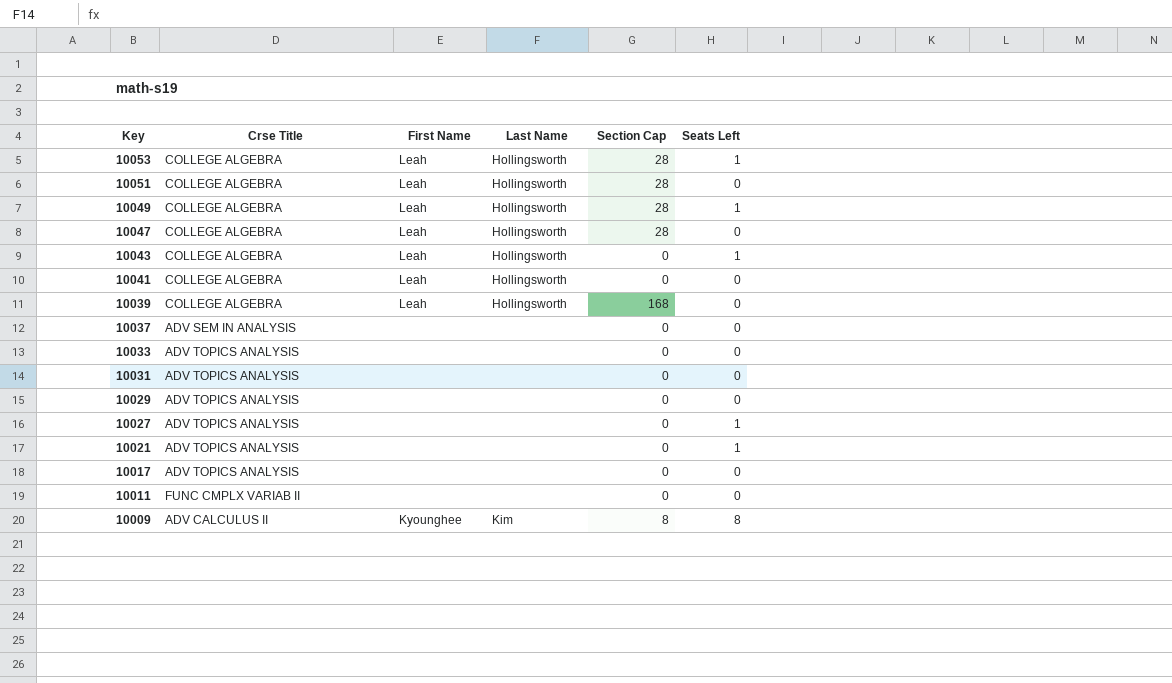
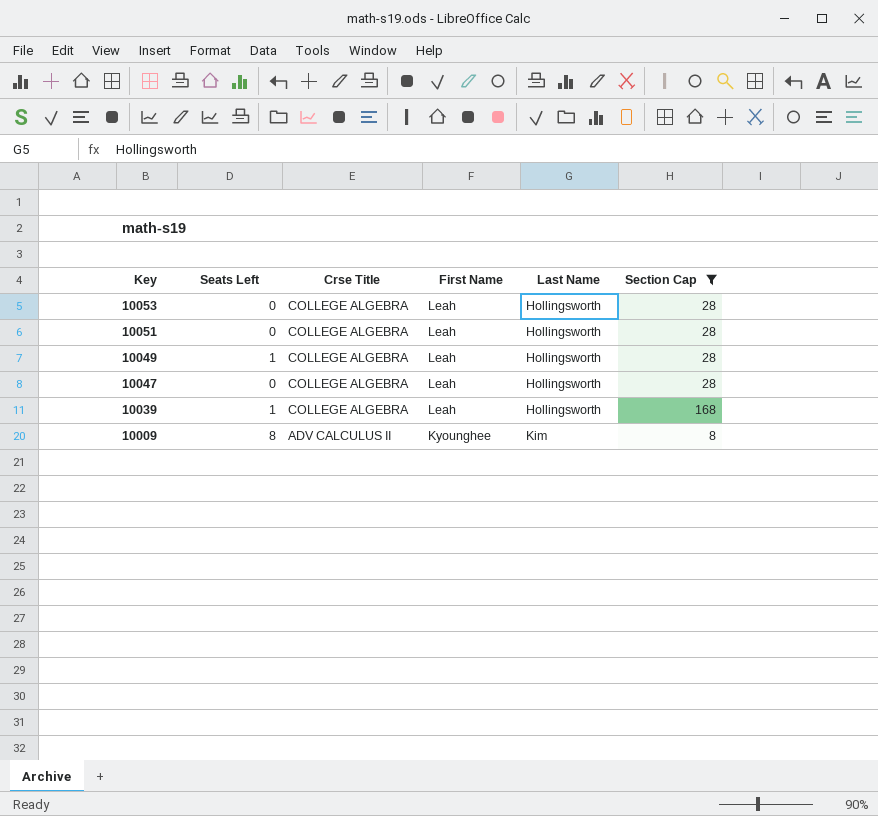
filter: none -> Section Cap != 0
column Seats Left | position: 6 -> 2
10053 | Seats Left: 1 -> 0
10039 | Seats Left: 0 -> 1

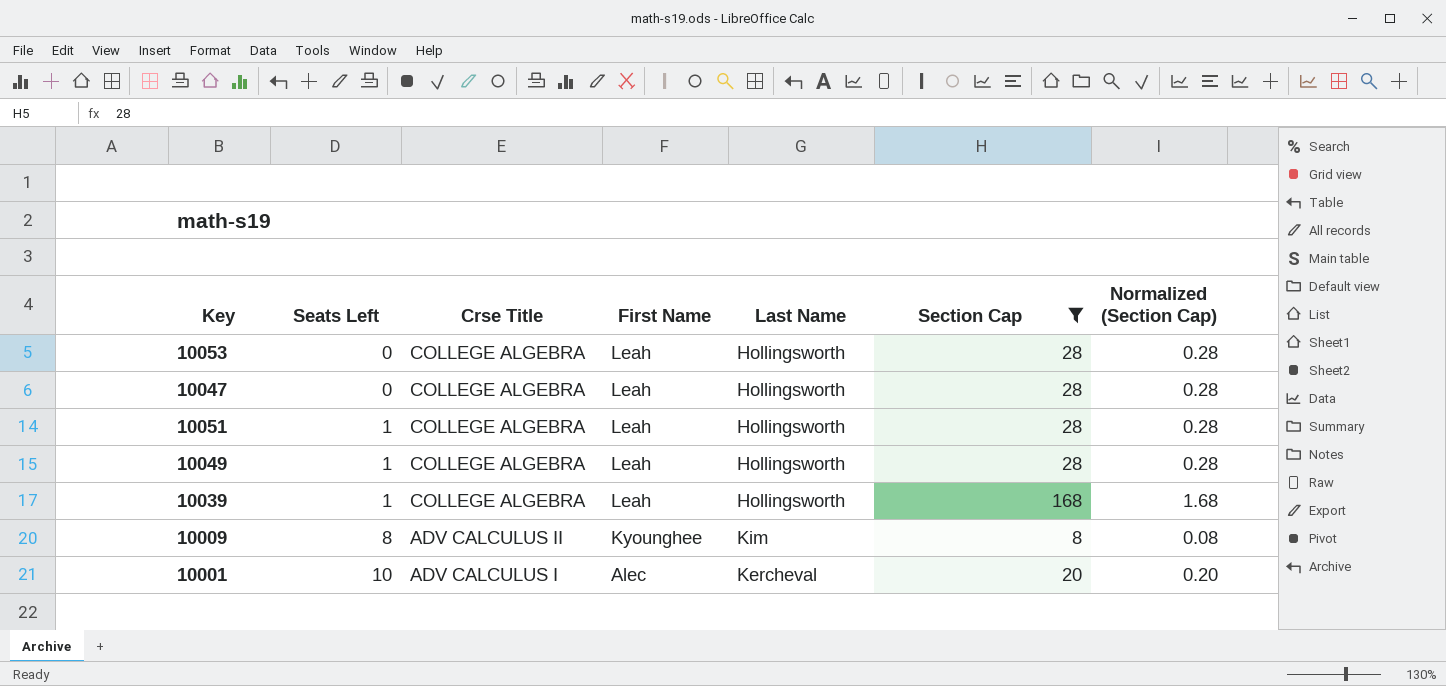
row order: Key descending -> Seats Left ascending
column Normalized (Section Cap) | formula: none -> [Section Cap] * 0.01
10051 | Seats Left: 0 -> 1
row 10001: none -> 10 | ADV CALCULUS I | Alec | Kercheval | 20 | 0.20

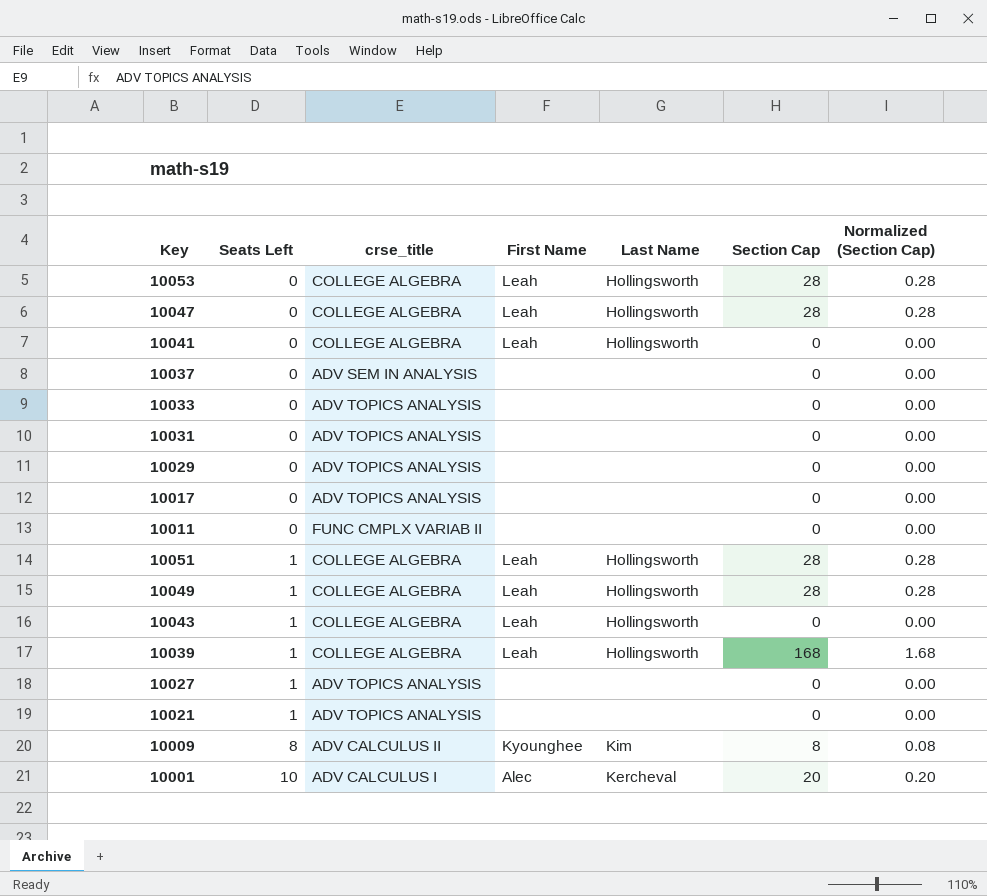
filter: Section Cap != 0 -> none
column name: Crse Title -> crse_title

